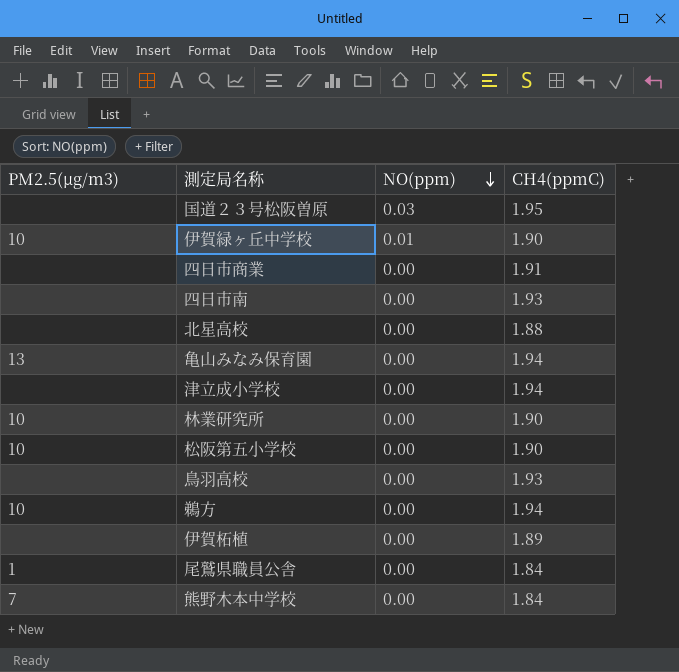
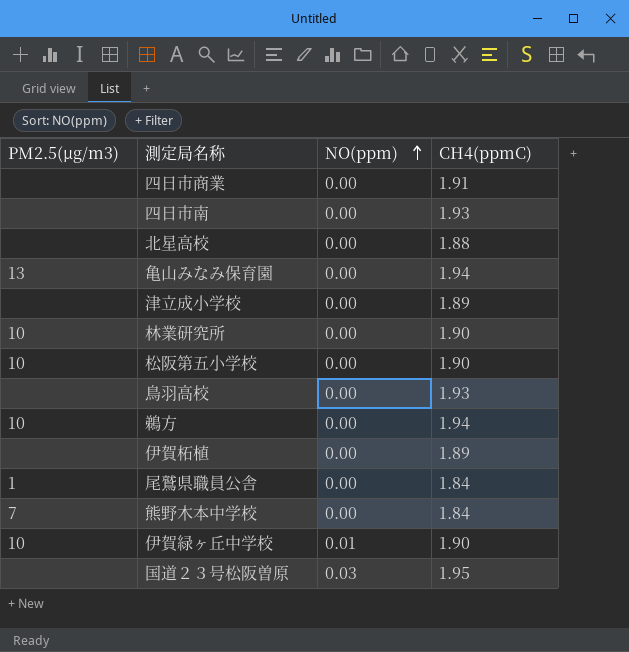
row order: NO(ppm) descending -> NO(ppm) ascending
津立成小学校 | CH4(ppmC): 1.94 -> 1.89

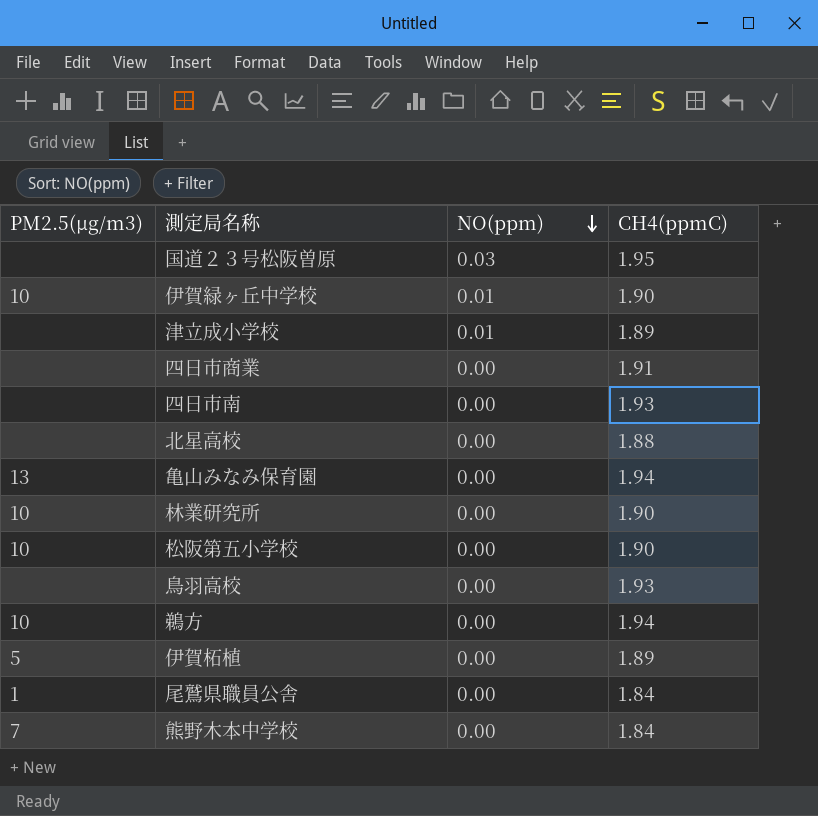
row order: NO(ppm) ascending -> NO(ppm) descending
津立成小学校 | NO(ppm): 0.00 -> 0.01
伊賀柘植 | PM2.5(μg/m3): none -> 5

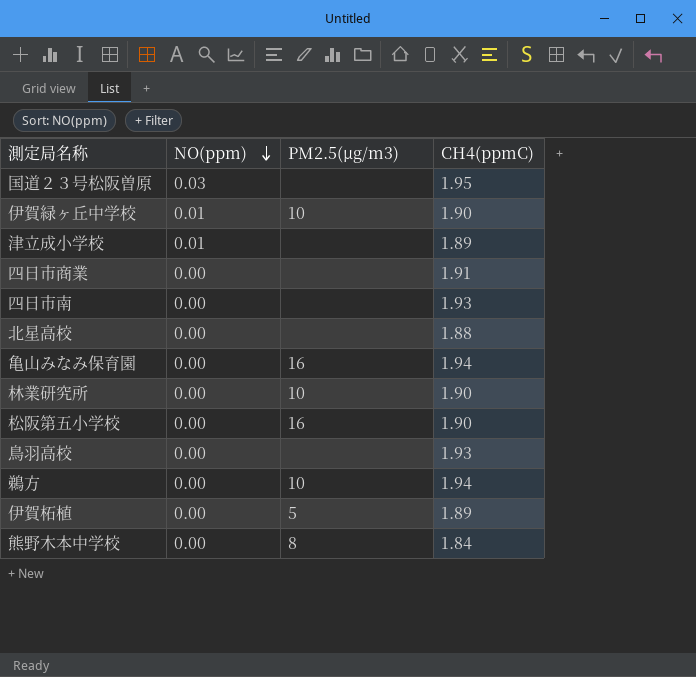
column PM2.5(μg/m3) | position: 1 -> 3
row 尾鷲県職員公舎: 1 | 0.00 | 1.84 -> none
亀山みなみ保育園 | PM2.5(μg/m3): 13 -> 16
松阪第五小学校 | PM2.5(μg/m3): 10 -> 16
熊野木本中学校 | PM2.5(μg/m3): 7 -> 8

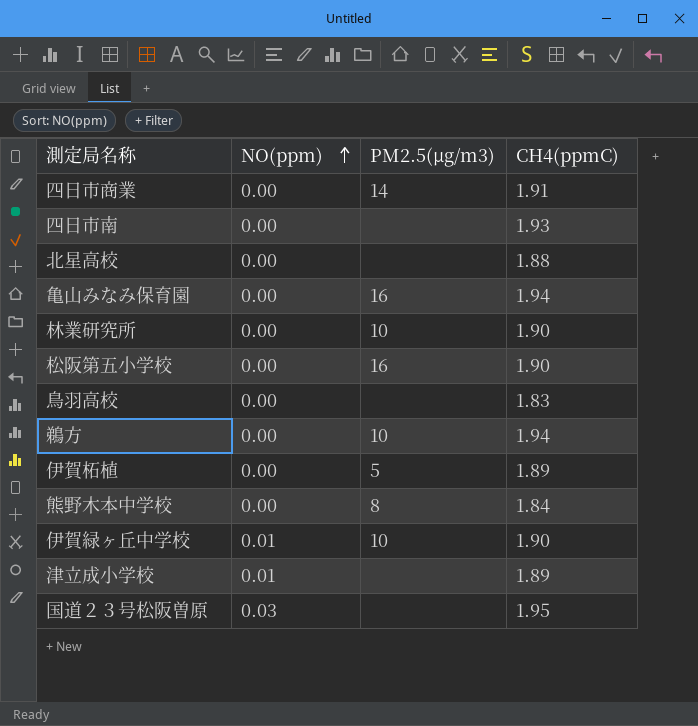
row order: NO(ppm) descending -> NO(ppm) ascending
四日市商業 | PM2.5(μg/m3): none -> 14
鳥羽高校 | CH4(ppmC): 1.93 -> 1.83

